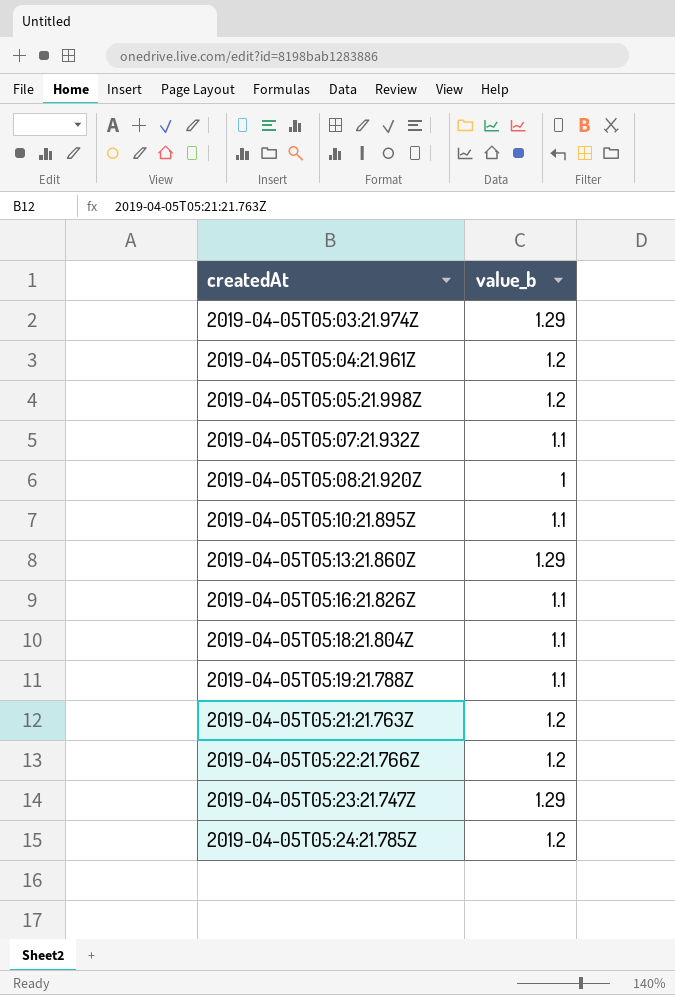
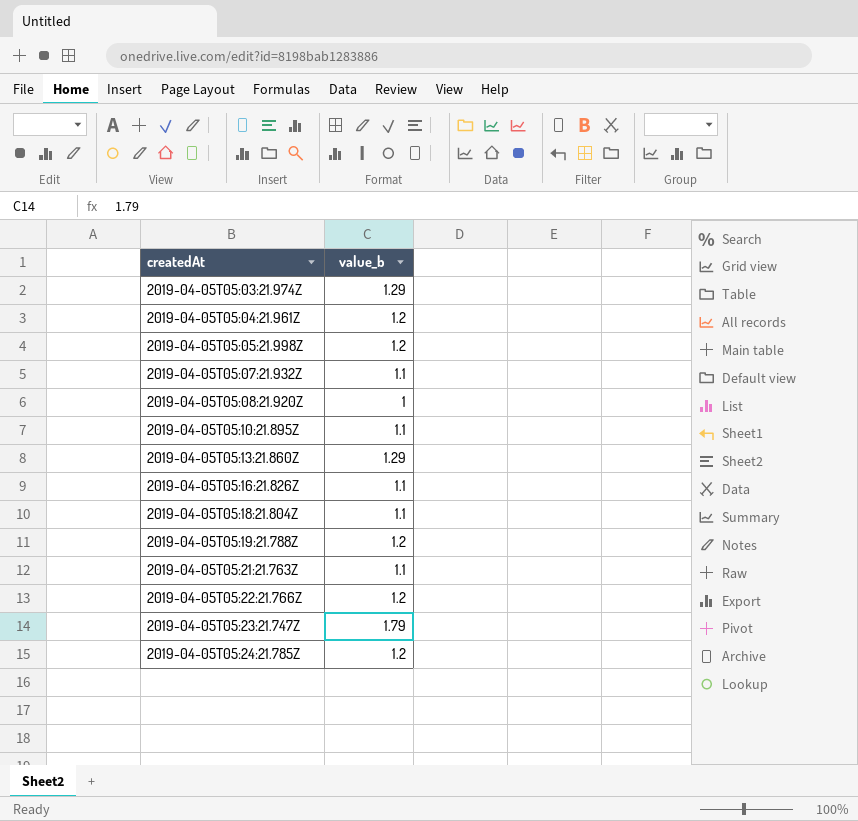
2019-04-05T05:19:21.788Z | value_b: 1.1 -> 1.2
2019-04-05T05:21:21.763Z | value_b: 1.2 -> 1.1
2019-04-05T05:23:21.747Z | value_b: 1.29 -> 1.79

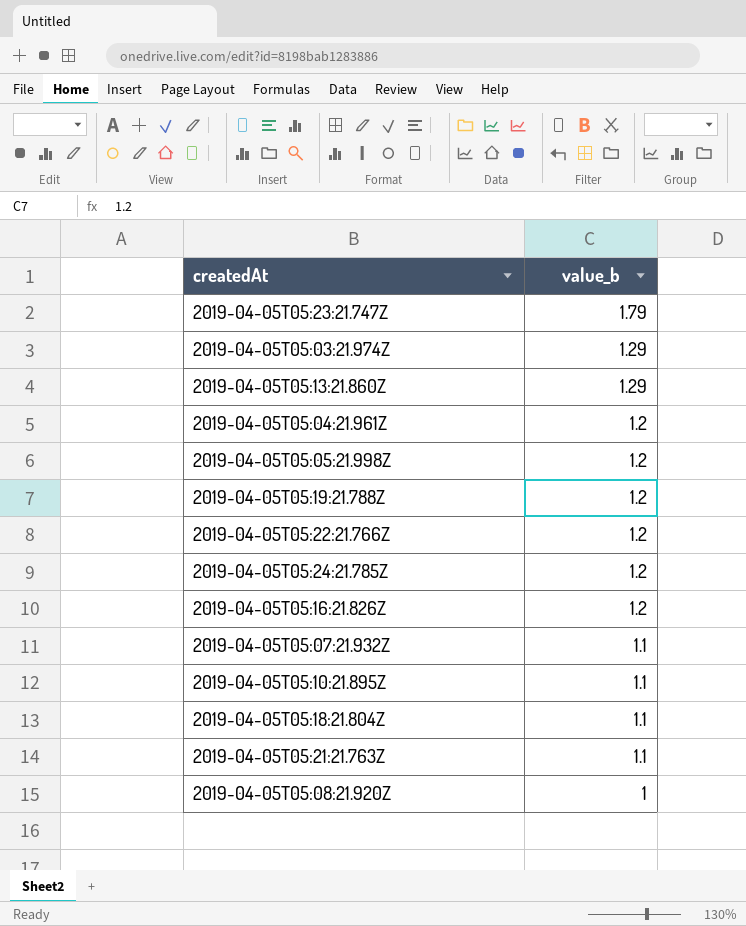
row order: createdAt ascending -> value_b descending
2019-04-05T05:16:21.826Z | value_b: 1.1 -> 1.2

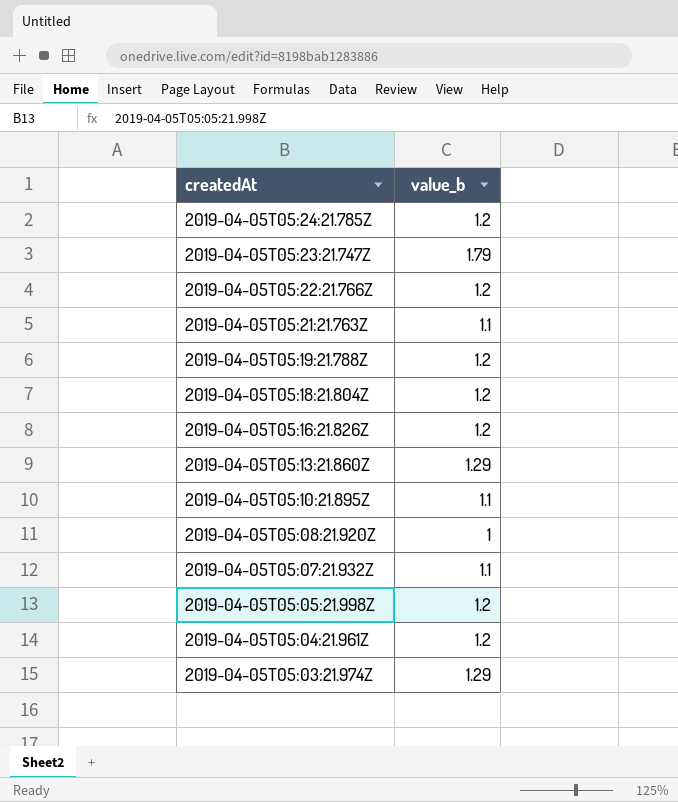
row order: value_b descending -> createdAt descending
2019-04-05T05:18:21.804Z | value_b: 1.1 -> 1.2

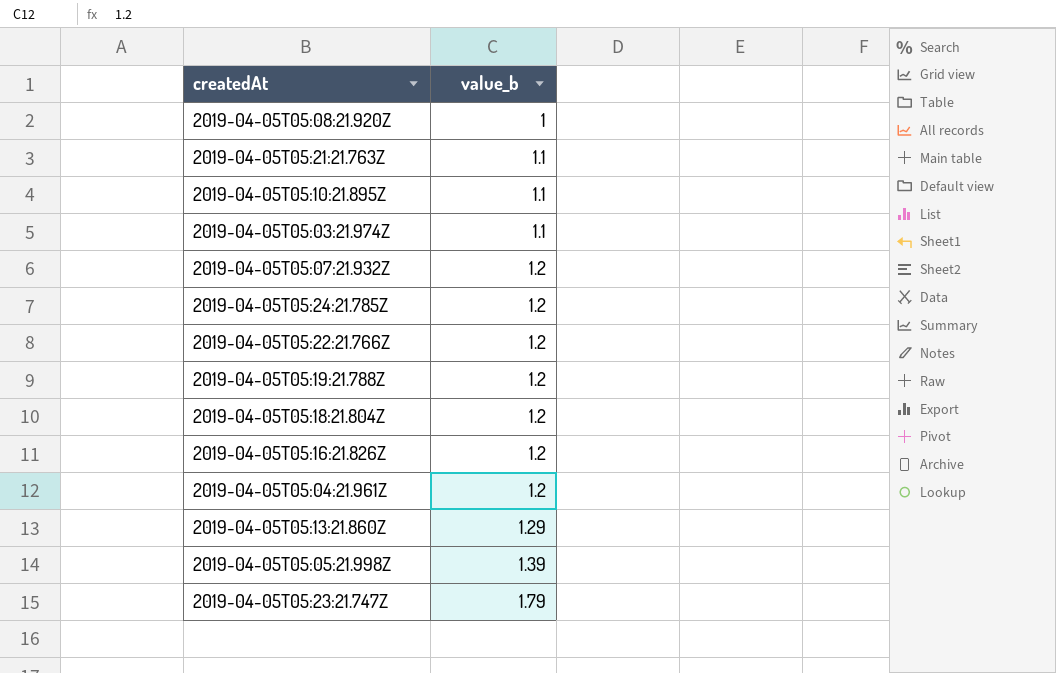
row order: createdAt descending -> value_b ascending
2019-04-05T05:03:21.974Z | value_b: 1.29 -> 1.1
2019-04-05T05:07:21.932Z | value_b: 1.1 -> 1.2
2019-04-05T05:05:21.998Z | value_b: 1.2 -> 1.39

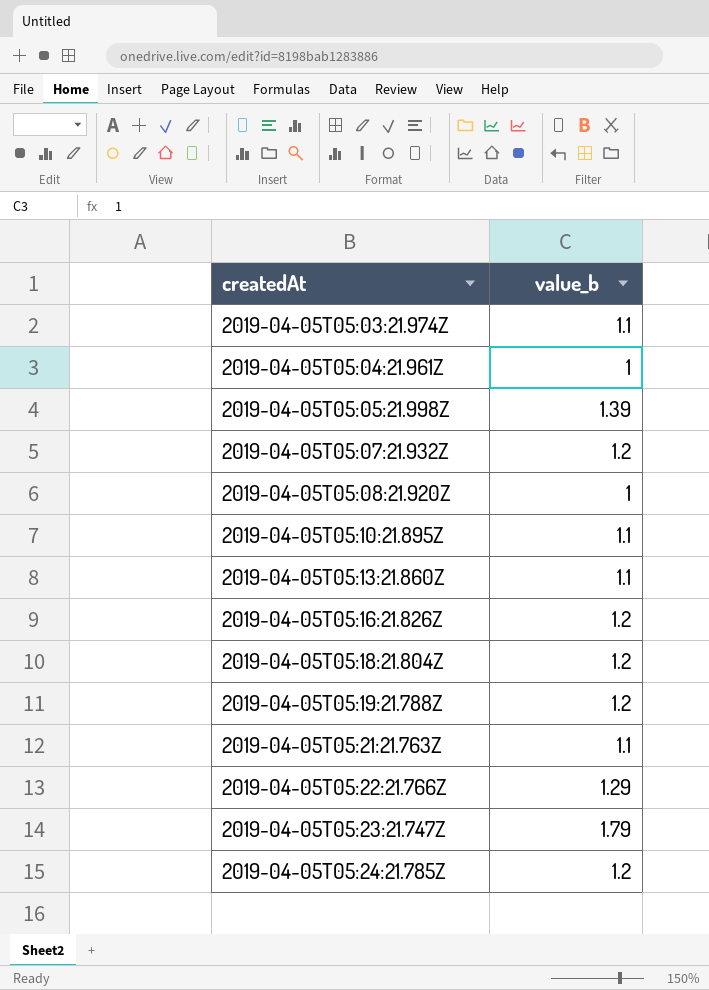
row order: value_b ascending -> createdAt ascending
2019-04-05T05:04:21.961Z | value_b: 1.2 -> 1
2019-04-05T05:13:21.860Z | value_b: 1.29 -> 1.1
2019-04-05T05:22:21.766Z | value_b: 1.2 -> 1.29

